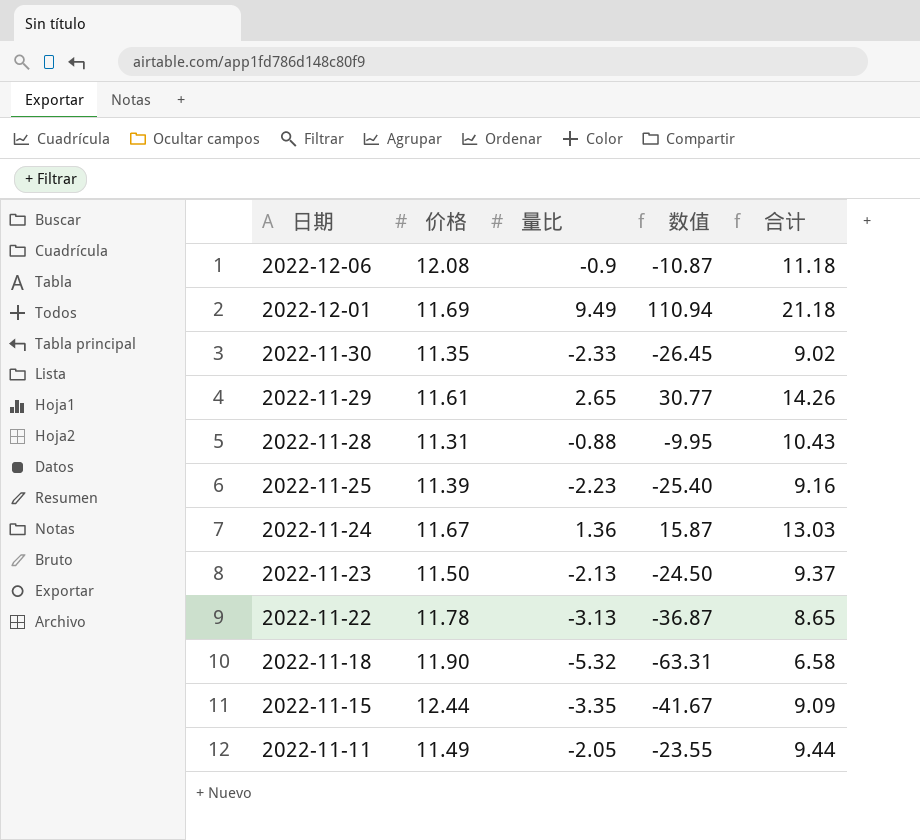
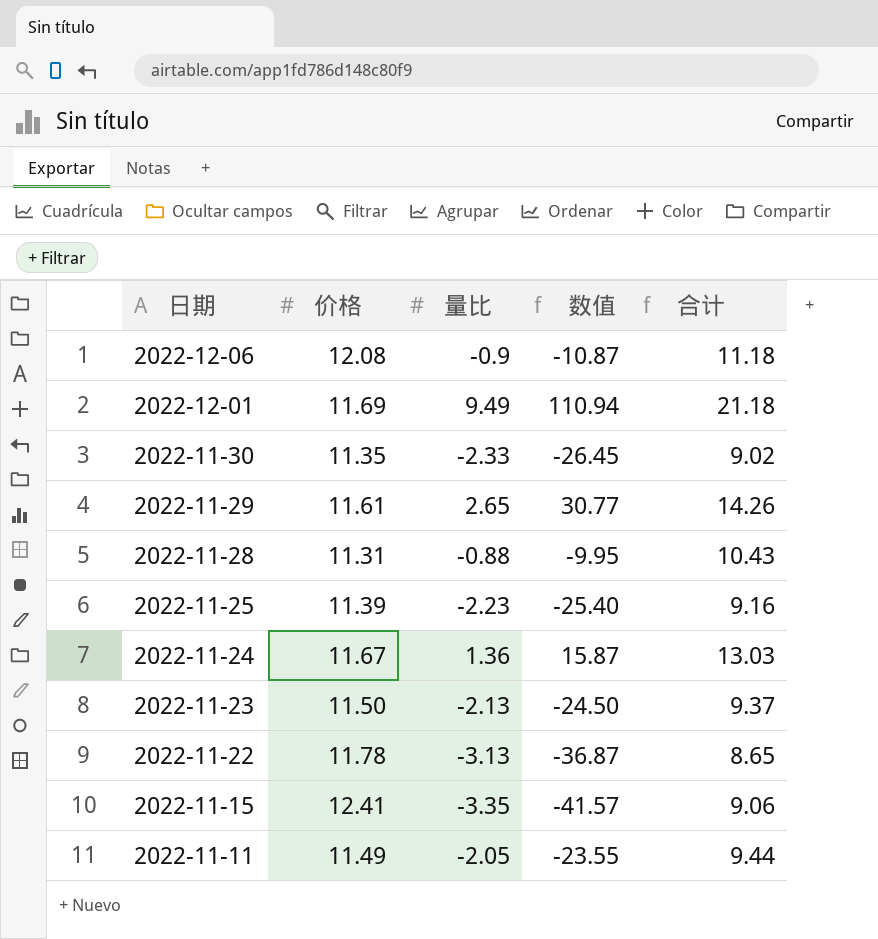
row 2022-11-18: 11.90 | -5.32 | -63.31 | 6.58 -> none
2022-11-15 | 价格: 12.44 -> 12.41
2022-11-15 | 数值: -41.67 -> -41.57
2022-11-15 | 合计: 9.09 -> 9.06

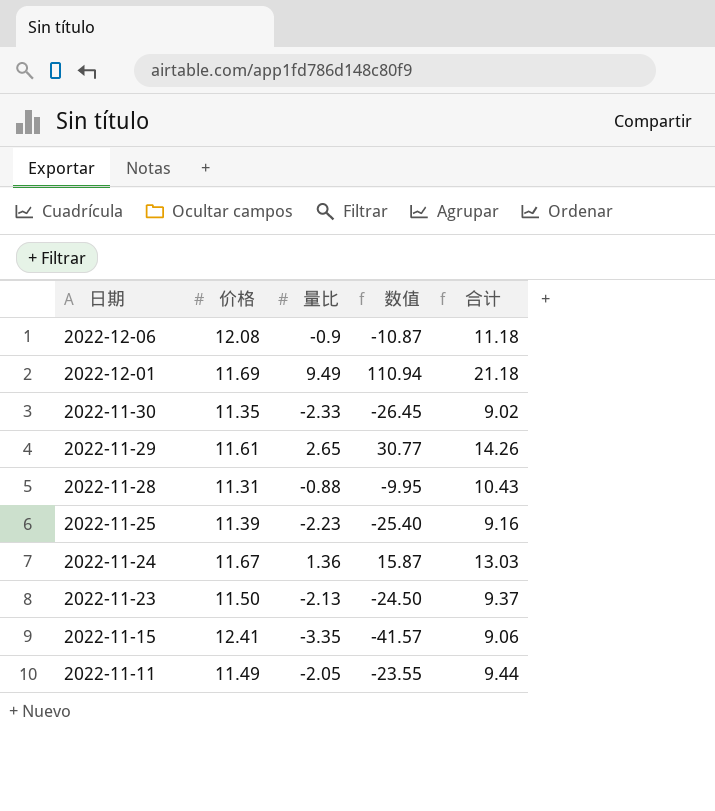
row 2022-11-22: 11.78 | -3.13 | -36.87 | 8.65 -> none

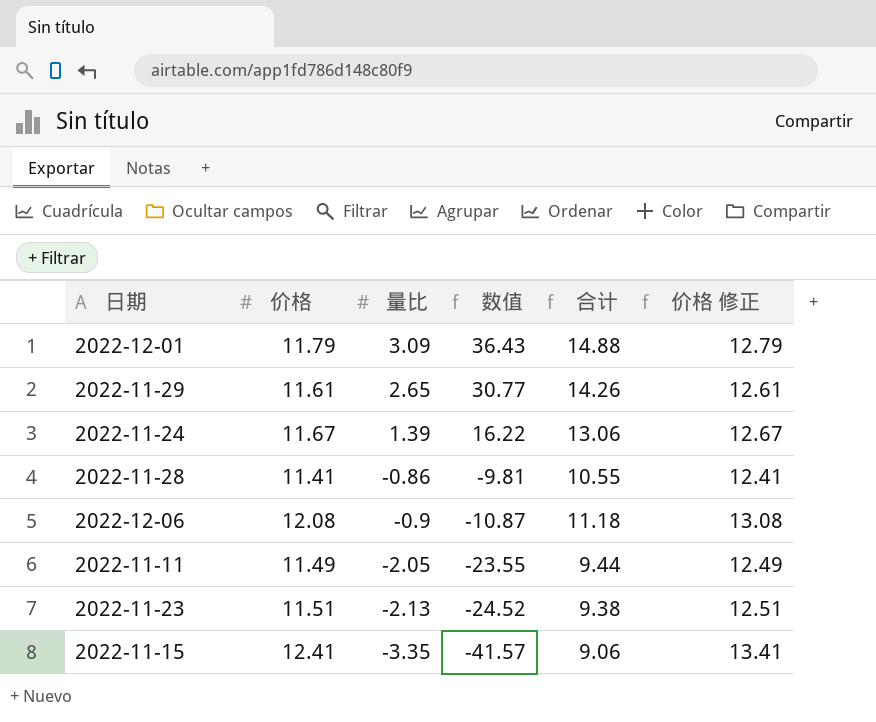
row order: 日期 descending -> 量比 descending
column 价格 修正 | formula: none -> [价格] + 1
row 2022-11-30: 11.35 | -2.33 | -26.45 | 9.02 -> none
row 2022-11-25: 11.39 | -2.23 | -25.40 | 9.16 -> none
2022-12-01 | 价格: 11.69 -> 11.79
2022-12-01 | 量比: 9.49 -> 3.09
2022-12-01 | 数值: 110.94 -> 36.43
2022-12-01 | 合计: 21.18 -> 14.88
2022-11-24 | 量比: 1.36 -> 1.39
2022-11-24 | 数值: 15.87 -> 16.22
2022-11-24 | 合计: 13.03 -> 13.06
2022-11-28 | 价格: 11.31 -> 11.41
2022-11-28 | 量比: -0.88 -> -0.86
2022-11-28 | 数值: -9.95 -> -9.81
2022-11-28 | 合计: 10.43 -> 10.55
2022-11-23 | 价格: 11.50 -> 11.51
2022-11-23 | 数值: -24.50 -> -24.52
2022-11-23 | 合计: 9.37 -> 9.38

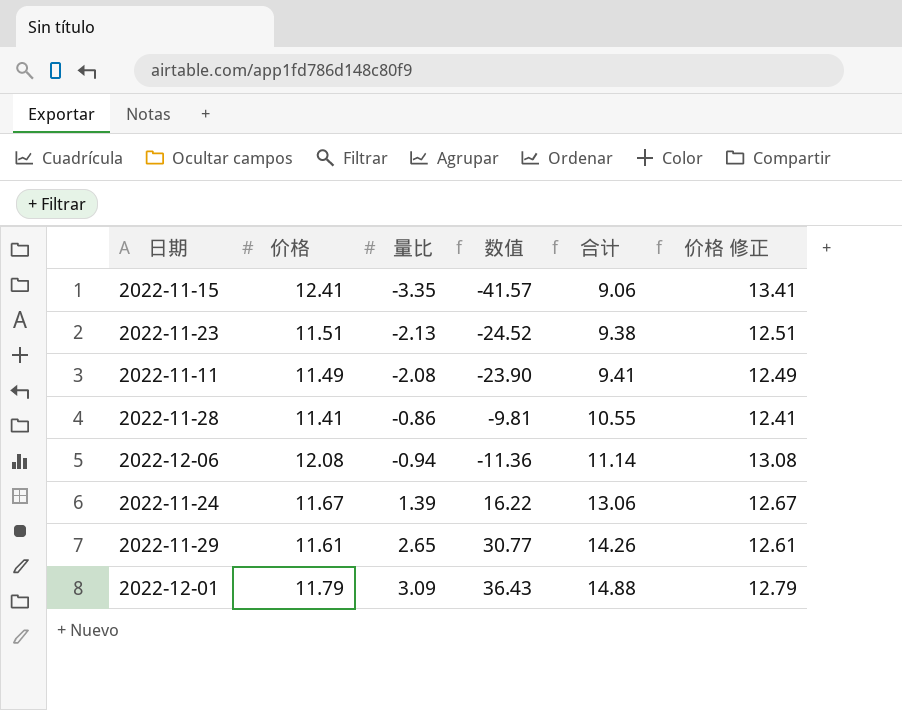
row order: 量比 descending -> 合计 ascending
2022-11-11 | 量比: -2.05 -> -2.08
2022-11-11 | 数值: -23.55 -> -23.90
2022-11-11 | 合计: 9.44 -> 9.41
2022-12-06 | 量比: -0.9 -> -0.94
2022-12-06 | 数值: -10.87 -> -11.36
2022-12-06 | 合计: 11.18 -> 11.14

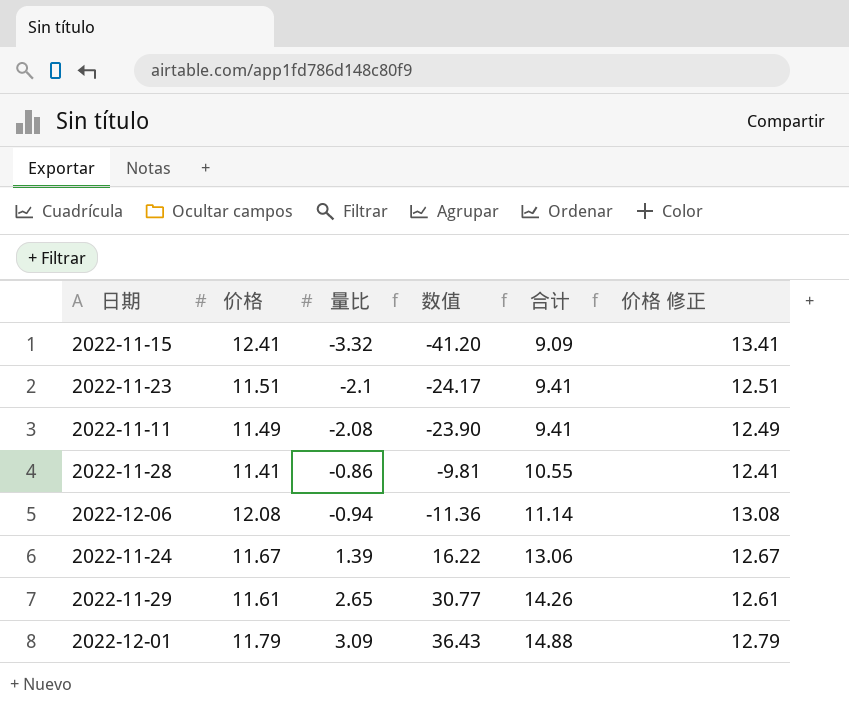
2022-11-15 | 量比: -3.35 -> -3.32
2022-11-15 | 数值: -41.57 -> -41.20
2022-11-15 | 合计: 9.06 -> 9.09
2022-11-23 | 量比: -2.13 -> -2.1
2022-11-23 | 数值: -24.52 -> -24.17
2022-11-23 | 合计: 9.38 -> 9.41

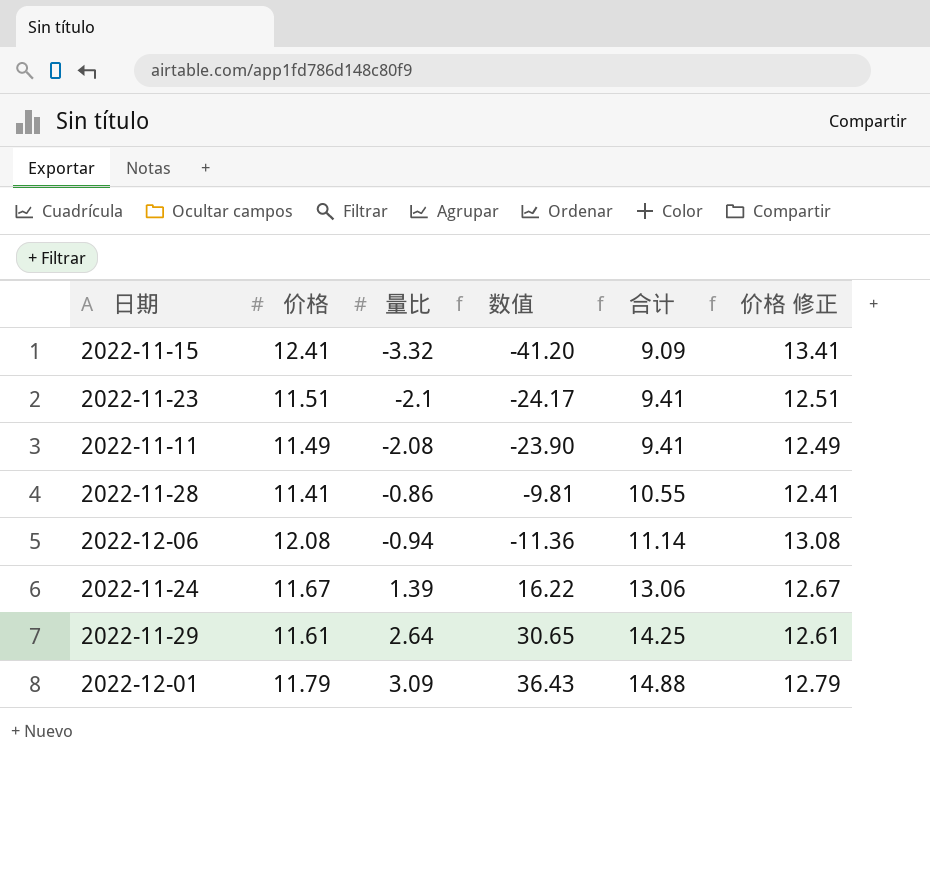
2022-11-29 | 量比: 2.65 -> 2.64
2022-11-29 | 数值: 30.77 -> 30.65
2022-11-29 | 合计: 14.26 -> 14.25

